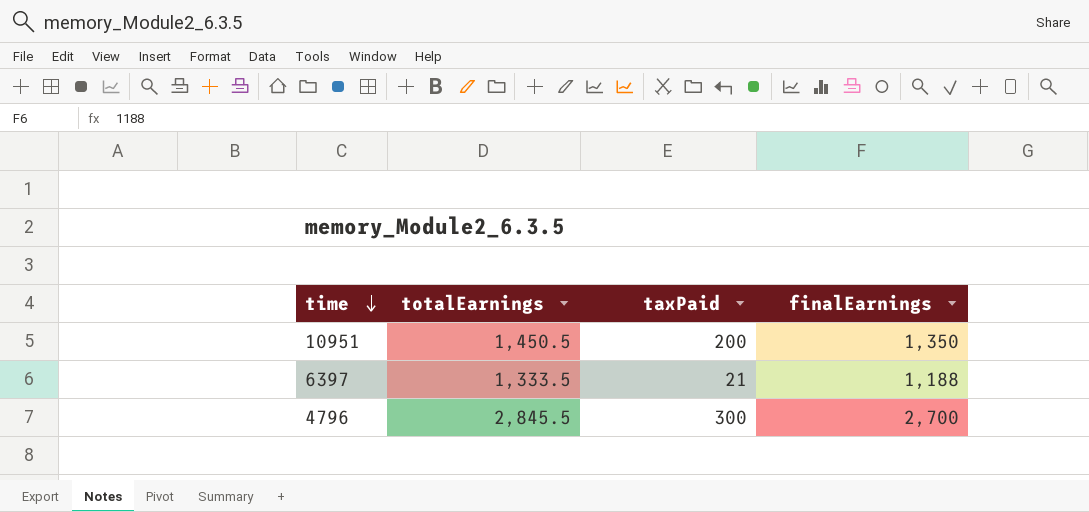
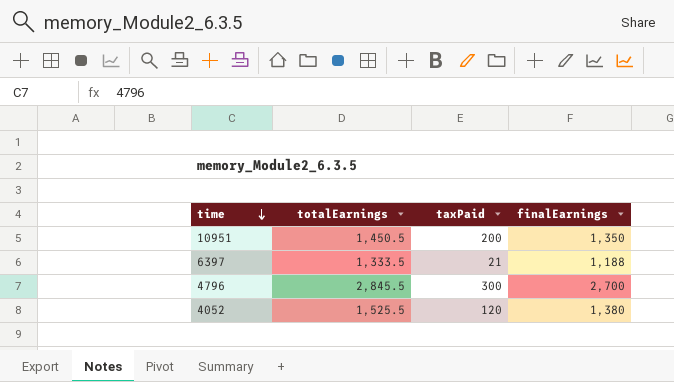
row 4052: none -> 1,525.5 | 120 | 1,380

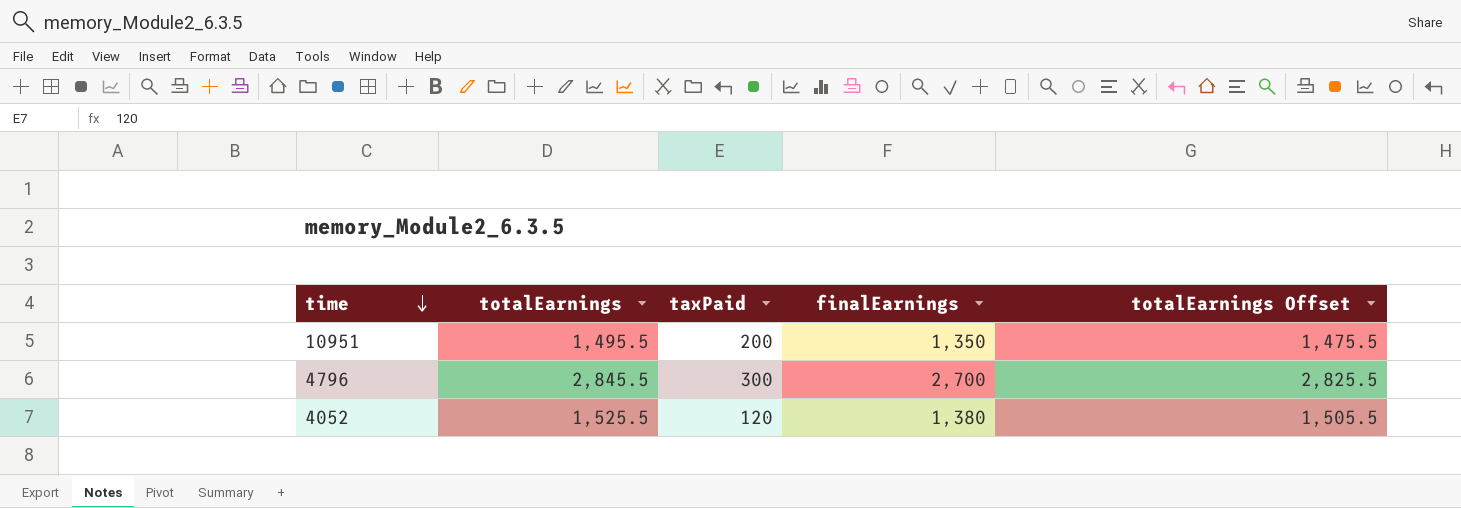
column totalEarnings Offset | formula: none -> [totalEarnings] - 20
row 6397: 1,333.5 | 21 | 1,188 -> none
10951 | totalEarnings: 1,450.5 -> 1,495.5

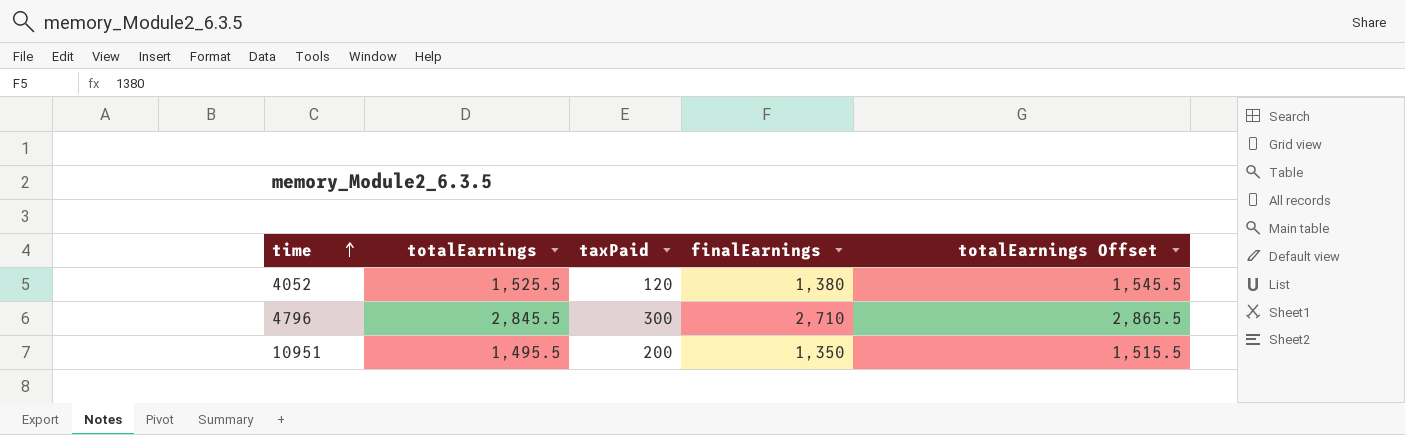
row order: time descending -> time ascending
column totalEarnings Offset | formula: [totalEarnings] - 20 -> [totalEarnings] + 20
4796 | finalEarnings: 2,700 -> 2,710

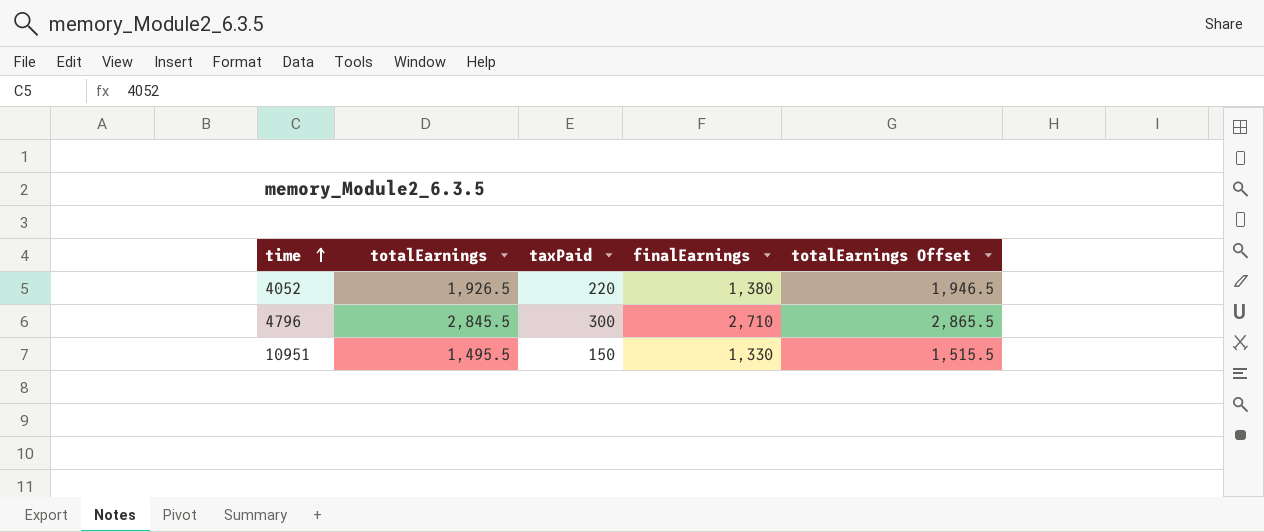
4052 | totalEarnings: 1,525.5 -> 1,926.5
4052 | taxPaid: 120 -> 220
4052 | totalEarnings Offset: 1,545.5 -> 1,946.5
10951 | taxPaid: 200 -> 150
10951 | finalEarnings: 1,350 -> 1,330

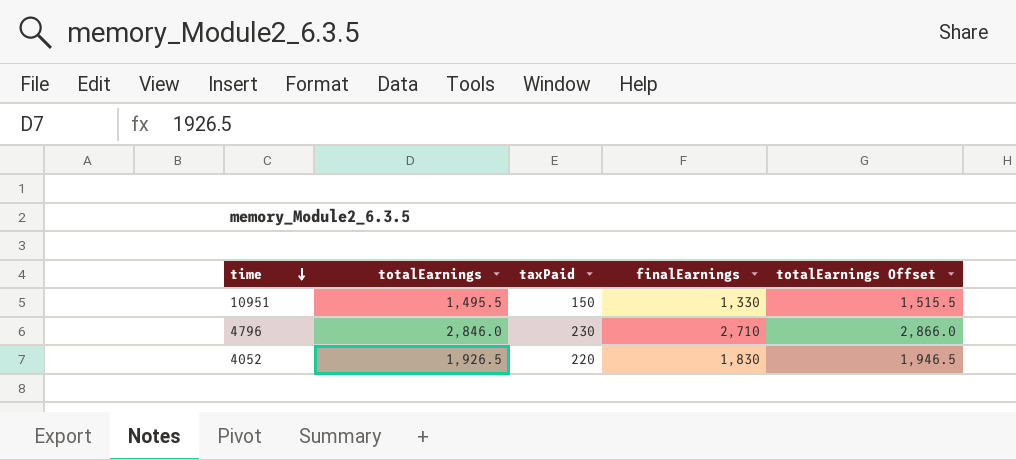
row order: time ascending -> time descending
4796 | totalEarnings: 2,845.5 -> 2,846.0
4796 | taxPaid: 300 -> 230
4796 | totalEarnings Offset: 2,865.5 -> 2,866.0
4052 | finalEarnings: 1,380 -> 1,830

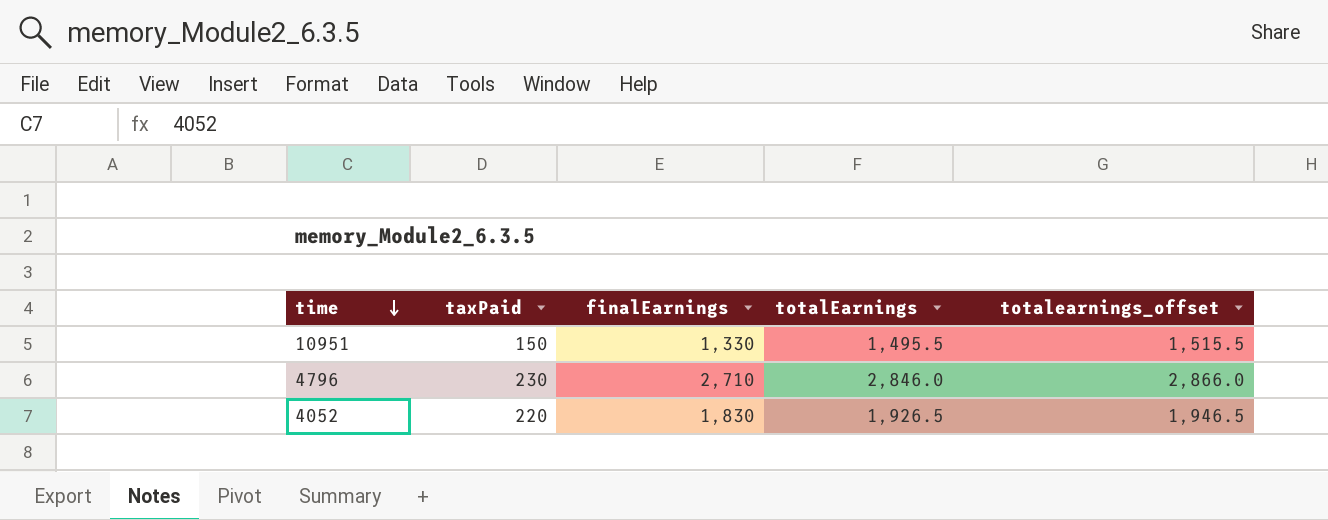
column totalEarnings | position: 2 -> 4
column name: totalEarnings Offset -> totalearnings_offset

